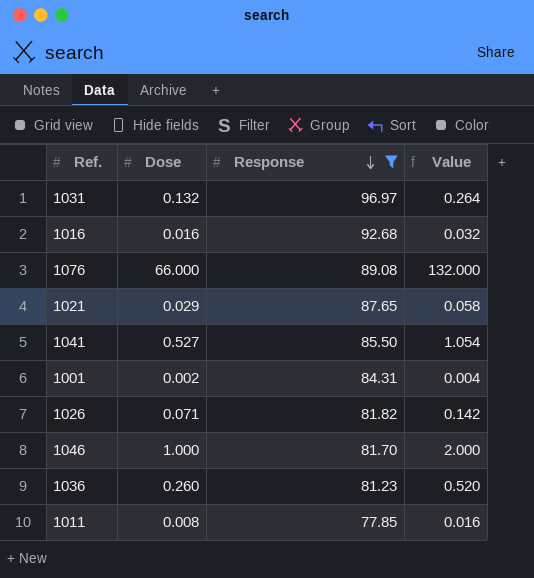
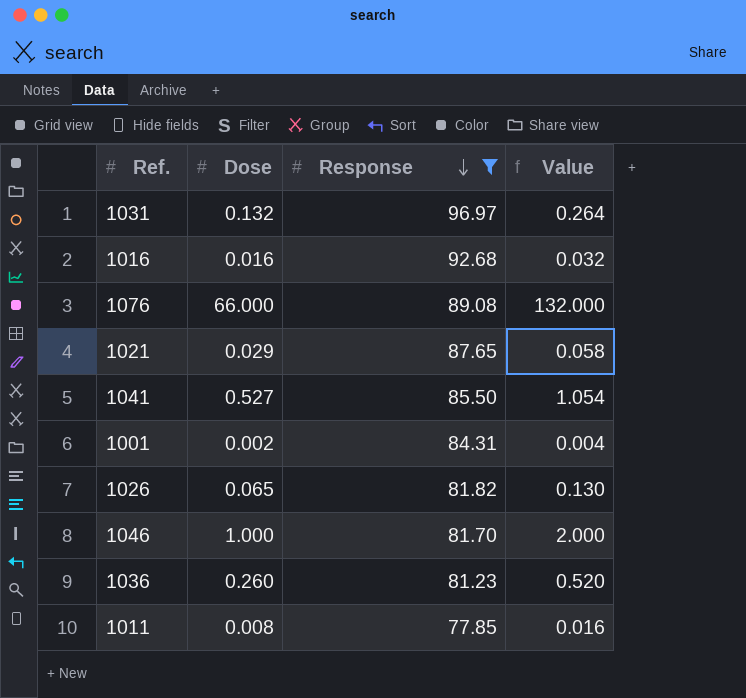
1026 | Dose: 0.071 -> 0.065
1026 | Value: 0.142 -> 0.130

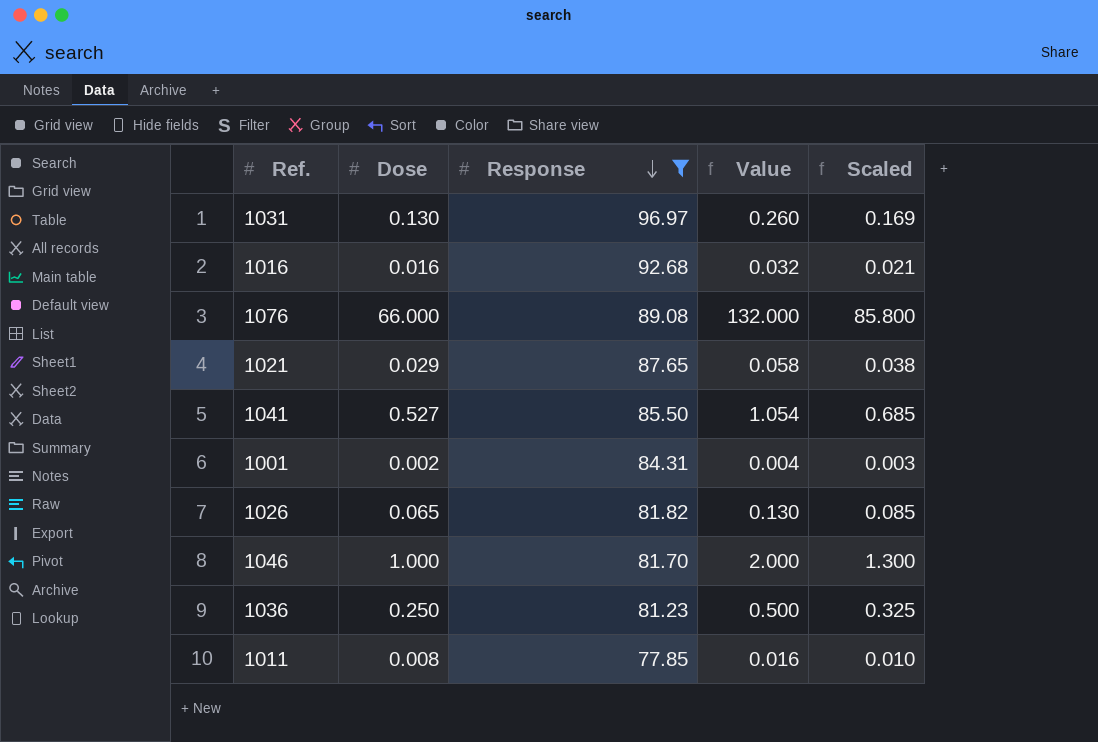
column Scaled | formula: none -> [Dose] * 1.3
1031 | Dose: 0.132 -> 0.130
1031 | Value: 0.264 -> 0.260
1036 | Dose: 0.260 -> 0.250
1036 | Value: 0.520 -> 0.500

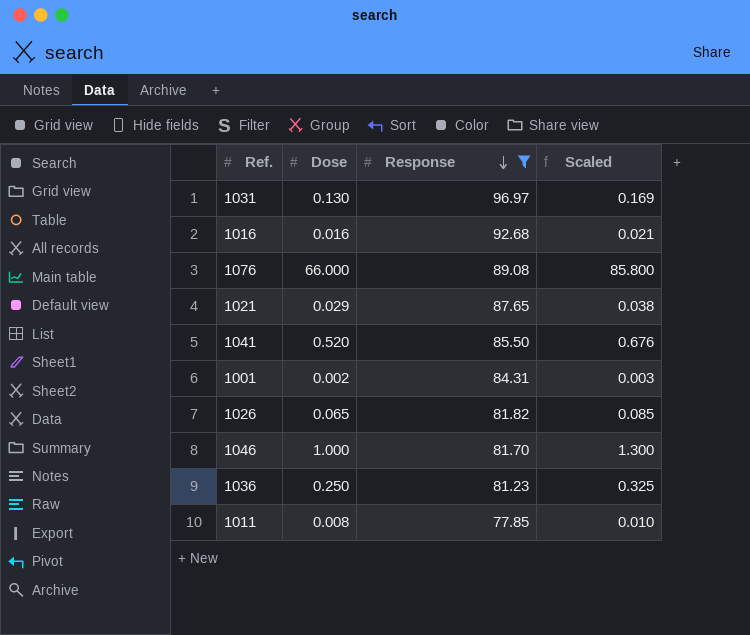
column Value | formula: [Dose] * 2 -> none
1041 | Dose: 0.527 -> 0.520
1041 | Scaled: 0.685 -> 0.676

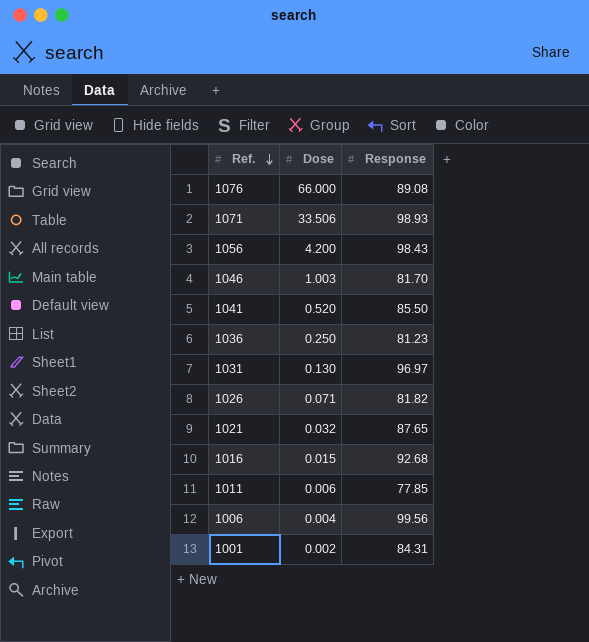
filter: Response <= 96.97 -> none
row order: Response descending -> Ref. descending
column Scaled | formula: [Dose] * 1.3 -> none
1046 | Dose: 1.000 -> 1.003
1026 | Dose: 0.065 -> 0.071
1021 | Dose: 0.029 -> 0.032
1016 | Dose: 0.016 -> 0.015
1011 | Dose: 0.008 -> 0.006

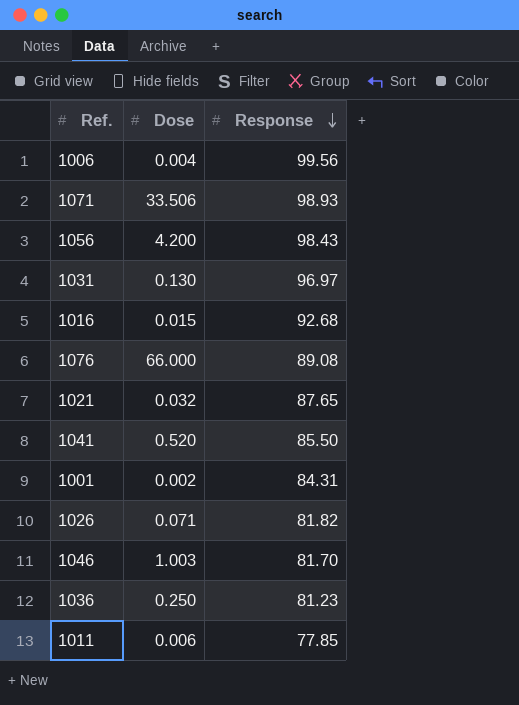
row order: Ref. descending -> Response descending

